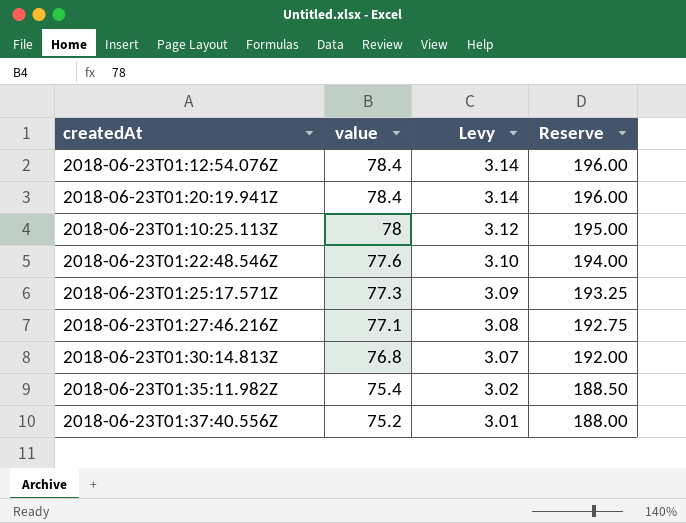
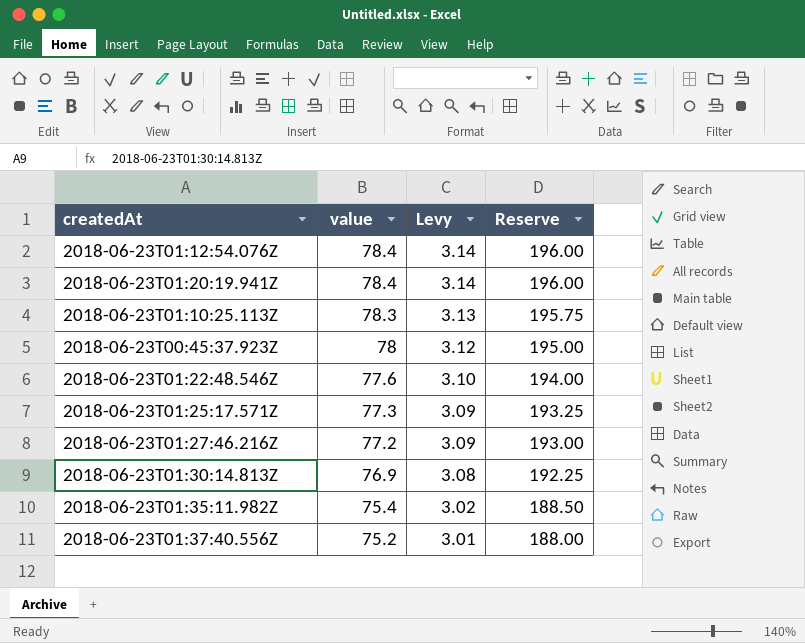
2018-06-23T01:10:25.113Z | value: 78 -> 78.3
2018-06-23T01:10:25.113Z | Levy: 3.12 -> 3.13
2018-06-23T01:10:25.113Z | Reserve: 195.00 -> 195.75
row 2018-06-23T00:45:37.923Z: none -> 78 | 3.12 | 195.00
2018-06-23T01:27:46.216Z | value: 77.1 -> 77.2
2018-06-23T01:27:46.216Z | Levy: 3.08 -> 3.09
2018-06-23T01:27:46.216Z | Reserve: 192.75 -> 193.00
2018-06-23T01:30:14.813Z | value: 76.8 -> 76.9
2018-06-23T01:30:14.813Z | Levy: 3.07 -> 3.08
2018-06-23T01:30:14.813Z | Reserve: 192.00 -> 192.25

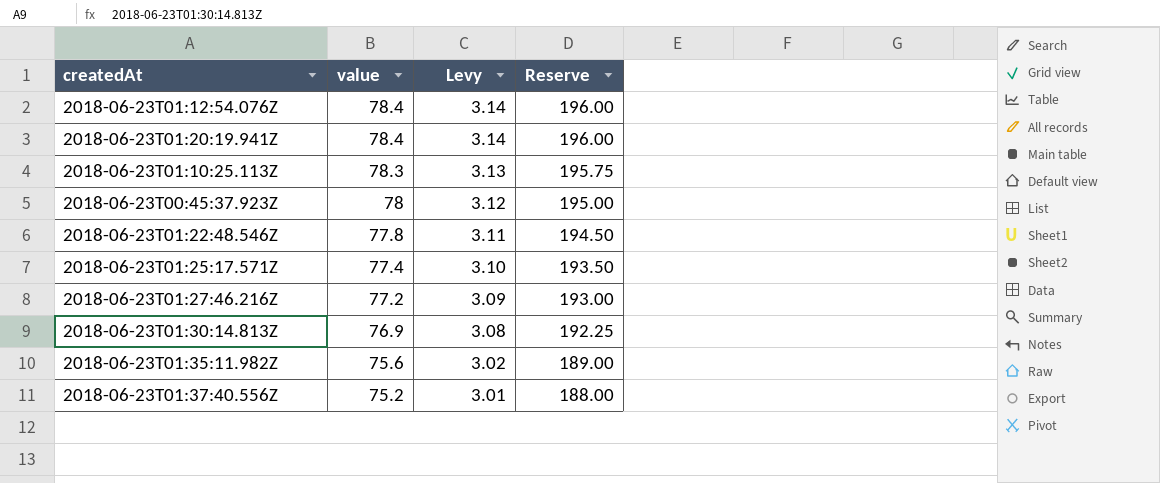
2018-06-23T01:22:48.546Z | value: 77.6 -> 77.8
2018-06-23T01:22:48.546Z | Levy: 3.10 -> 3.11
2018-06-23T01:22:48.546Z | Reserve: 194.00 -> 194.50
2018-06-23T01:25:17.571Z | value: 77.3 -> 77.4
2018-06-23T01:25:17.571Z | Levy: 3.09 -> 3.10
2018-06-23T01:25:17.571Z | Reserve: 193.25 -> 193.50
2018-06-23T01:35:11.982Z | value: 75.4 -> 75.6
2018-06-23T01:35:11.982Z | Reserve: 188.50 -> 189.00

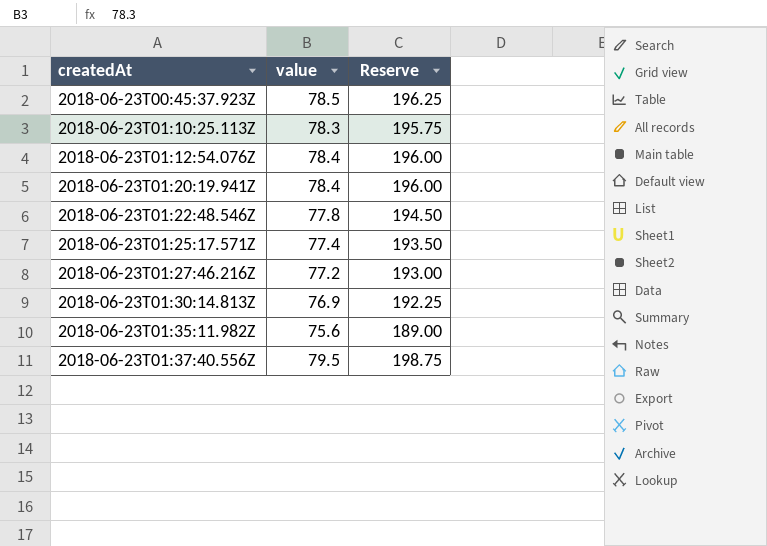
row order: value descending -> createdAt ascending
column Levy | formula: [value] * 0.04 -> none
2018-06-23T00:45:37.923Z | value: 78 -> 78.5
2018-06-23T00:45:37.923Z | Reserve: 195.00 -> 196.25
2018-06-23T01:37:40.556Z | value: 75.2 -> 79.5
2018-06-23T01:37:40.556Z | Reserve: 188.00 -> 198.75

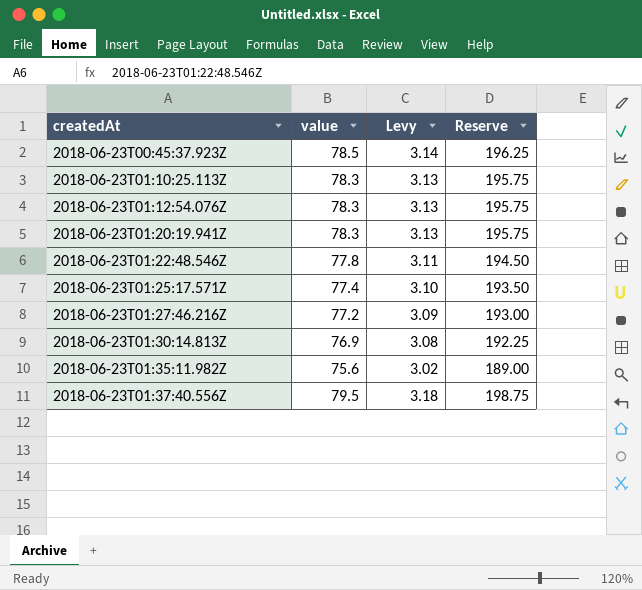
column Levy | formula: none -> [value] * 0.04
2018-06-23T01:12:54.076Z | value: 78.4 -> 78.3
2018-06-23T01:12:54.076Z | Reserve: 196.00 -> 195.75
2018-06-23T01:20:19.941Z | value: 78.4 -> 78.3
2018-06-23T01:20:19.941Z | Reserve: 196.00 -> 195.75

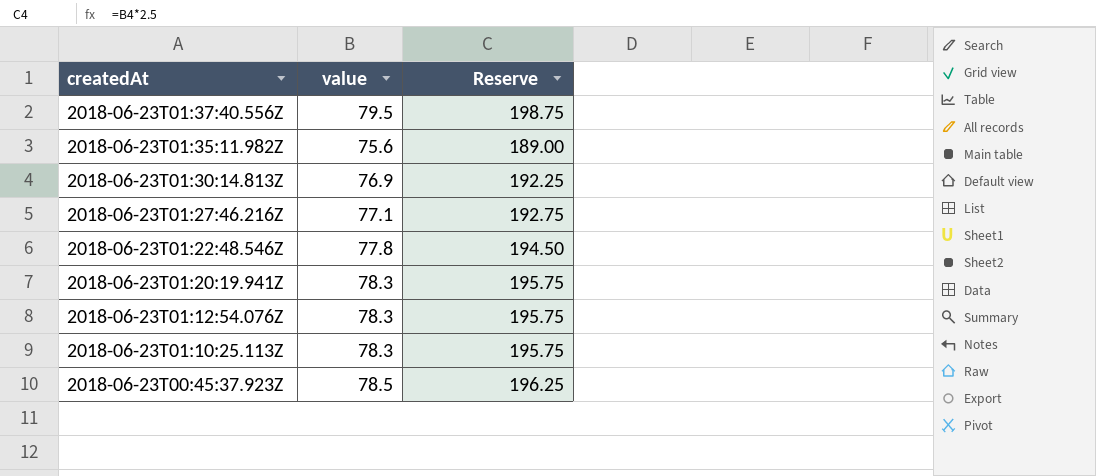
row order: createdAt ascending -> createdAt descending
column Levy | formula: [value] * 0.04 -> none
row 2018-06-23T01:25:17.571Z: 77.4 | 3.10 | 193.50 -> none
2018-06-23T01:27:46.216Z | value: 77.2 -> 77.1
2018-06-23T01:27:46.216Z | Reserve: 193.00 -> 192.75

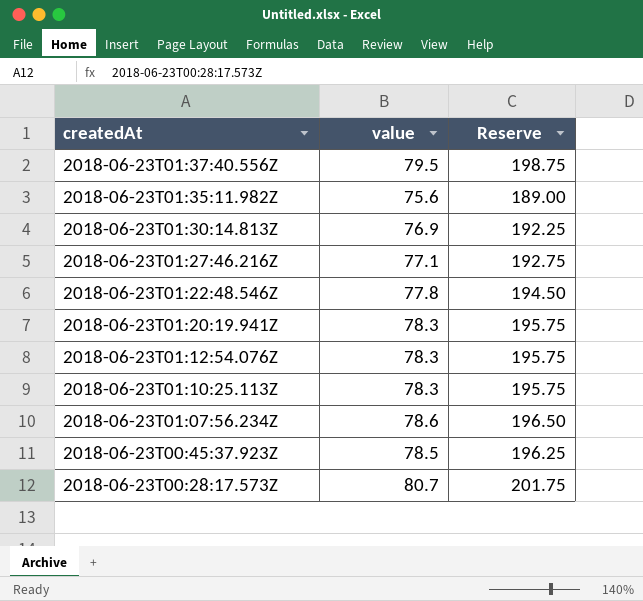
row 2018-06-23T01:07:56.234Z: none -> 78.6 | 196.50
row 2018-06-23T00:28:17.573Z: none -> 80.7 | 201.75

